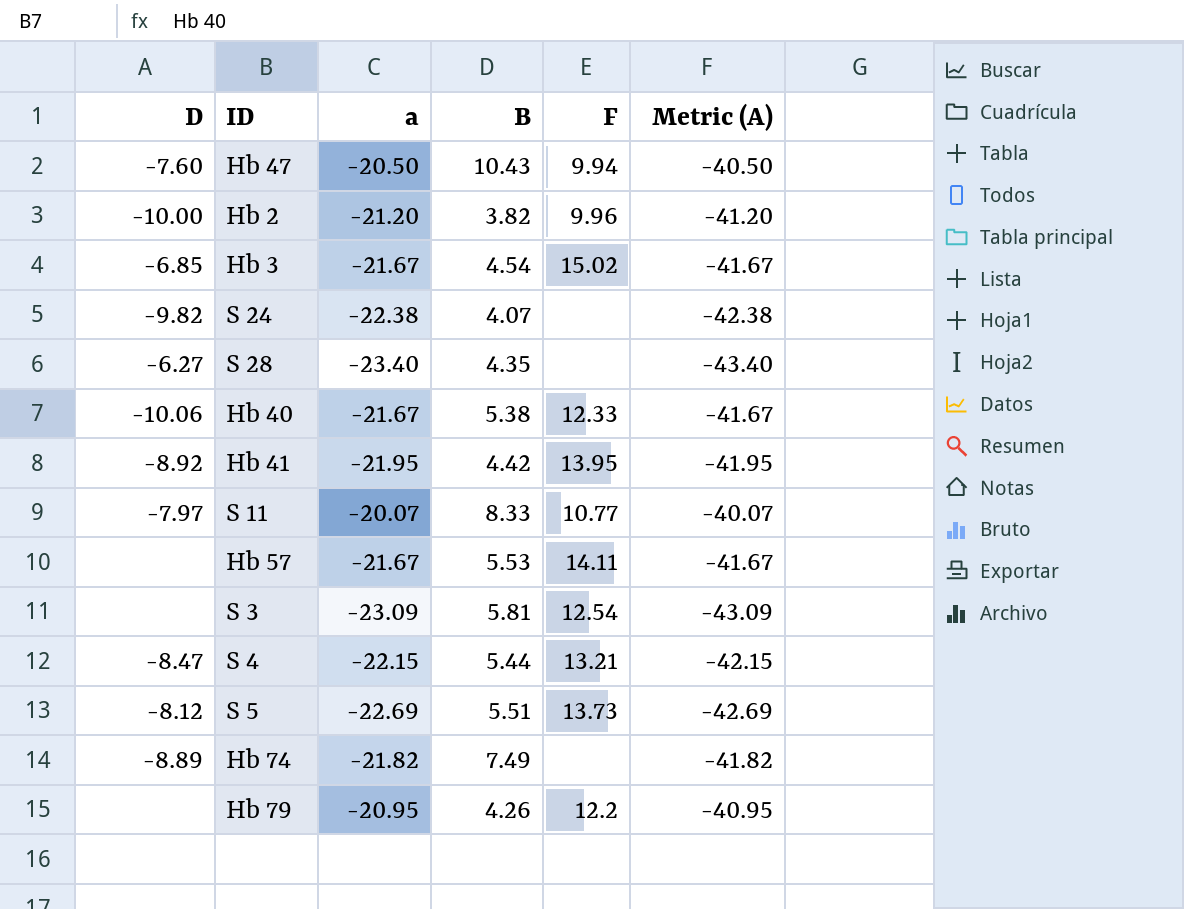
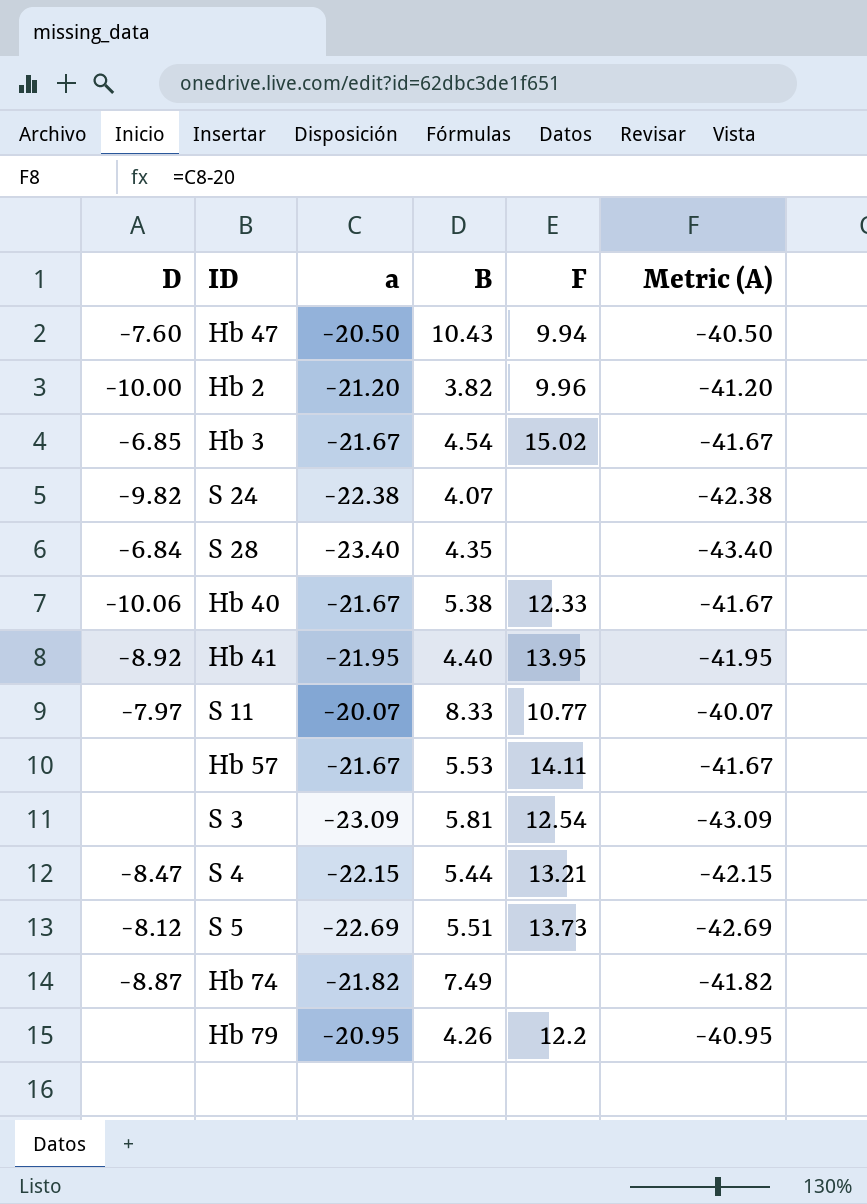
S 28 | D: -6.27 -> -6.84
Hb 41 | B: 4.42 -> 4.40
Hb 74 | D: -8.89 -> -8.87

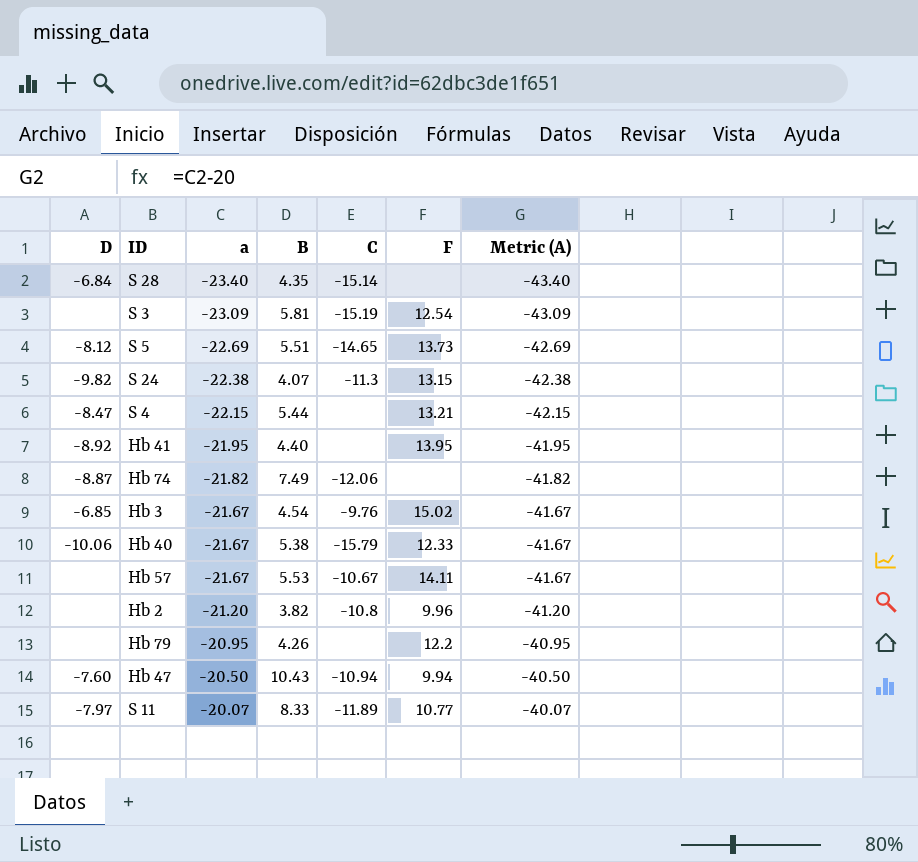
row order: none -> a ascending
column C | position: none -> 5
S 24 | F: none -> 13.15
Hb 2 | D: -10.00 -> none

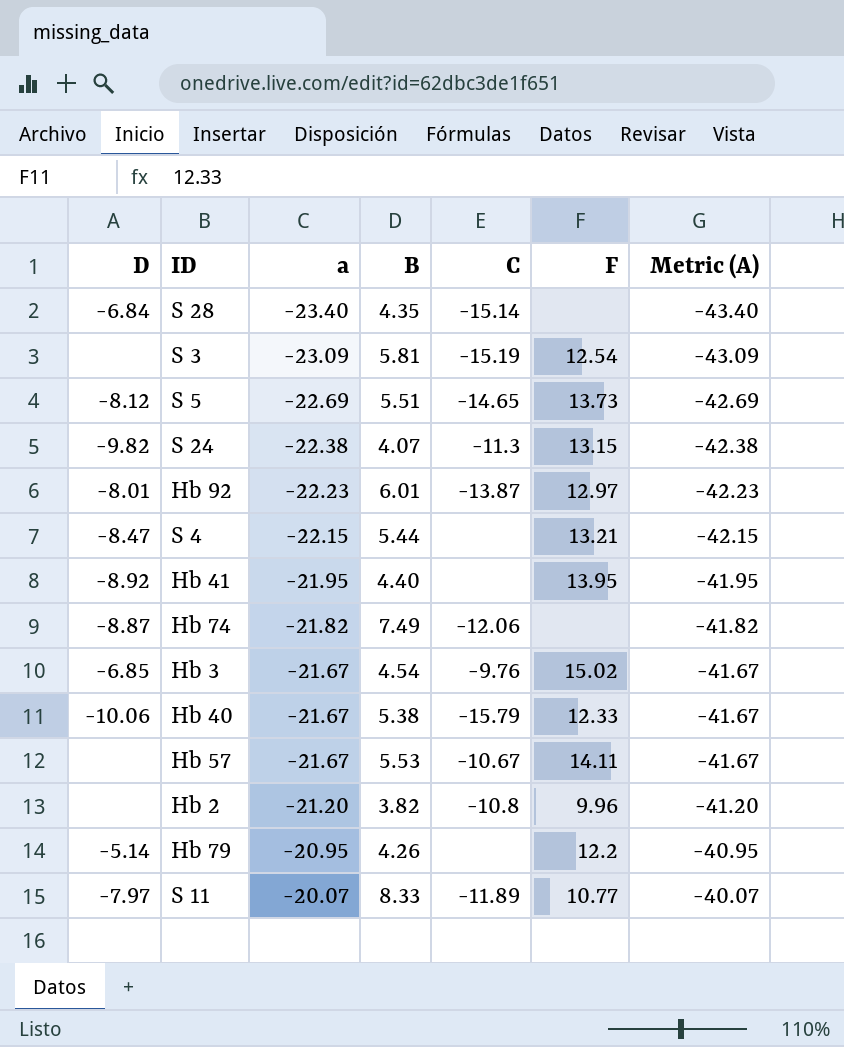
row Hb 47: -7.60 | -20.50 | 10.43 | -10.94 | 9.94 | -40.50 -> none
row Hb 92: none -> -8.01 | -22.23 | 6.01 | -13.87 | 12.97 | -42.23
Hb 79 | D: none -> -5.14

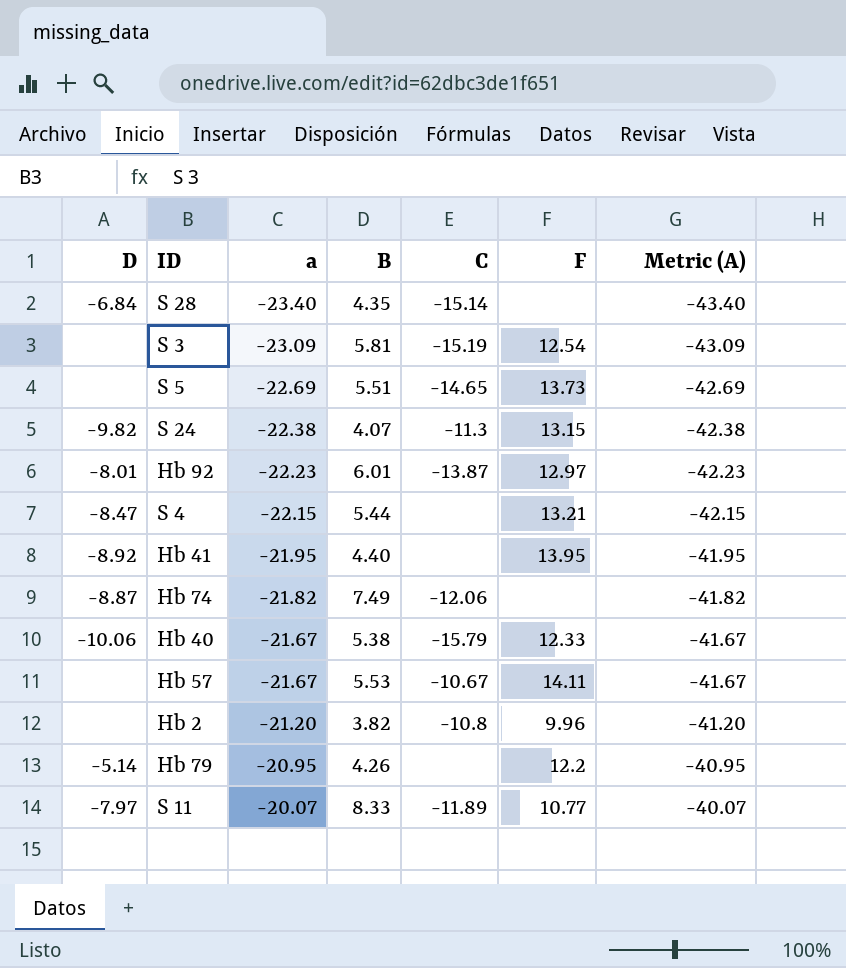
row Hb 3: -6.85 | -21.67 | 4.54 | -9.76 | 15.02 | -41.67 -> none
S 5 | D: -8.12 -> none

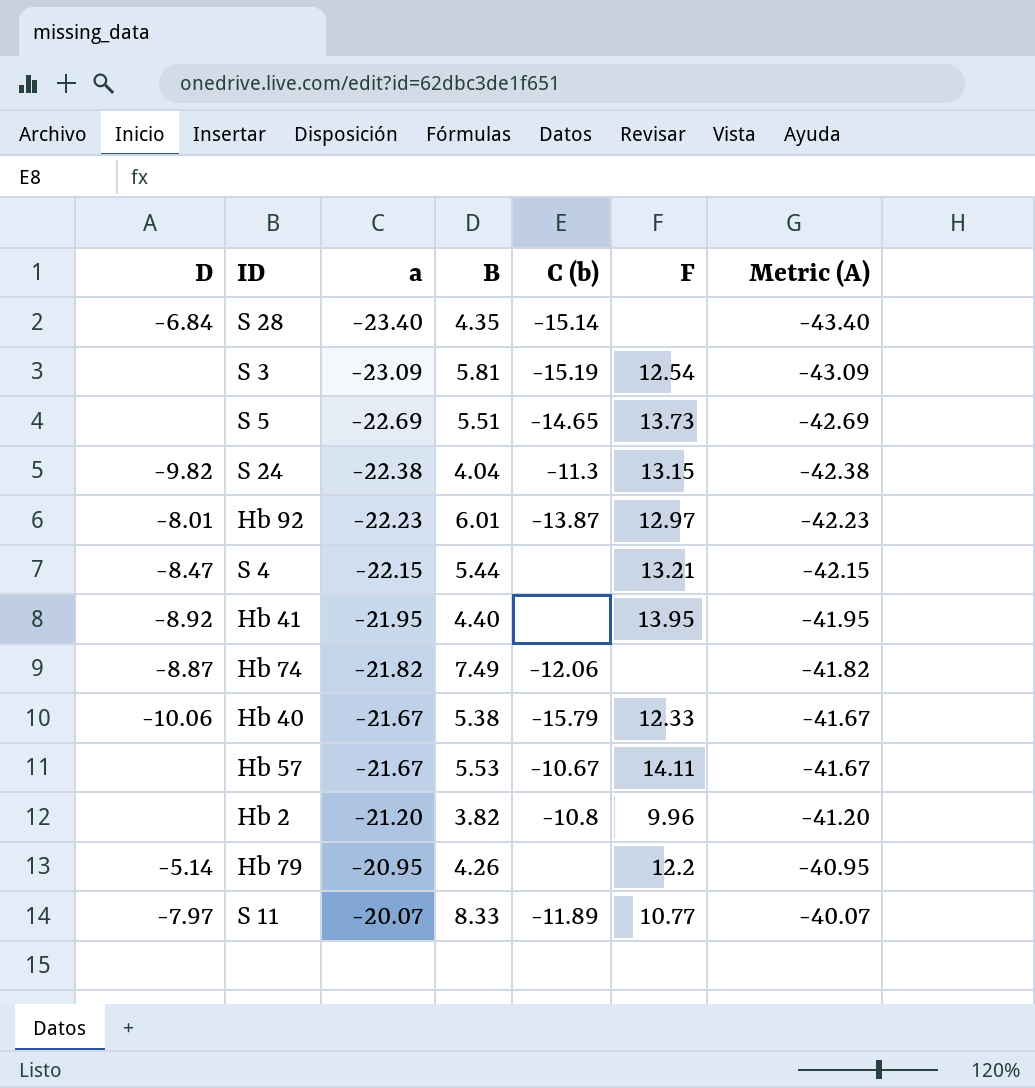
column name: C -> C (b)
S 24 | B: 4.07 -> 4.04

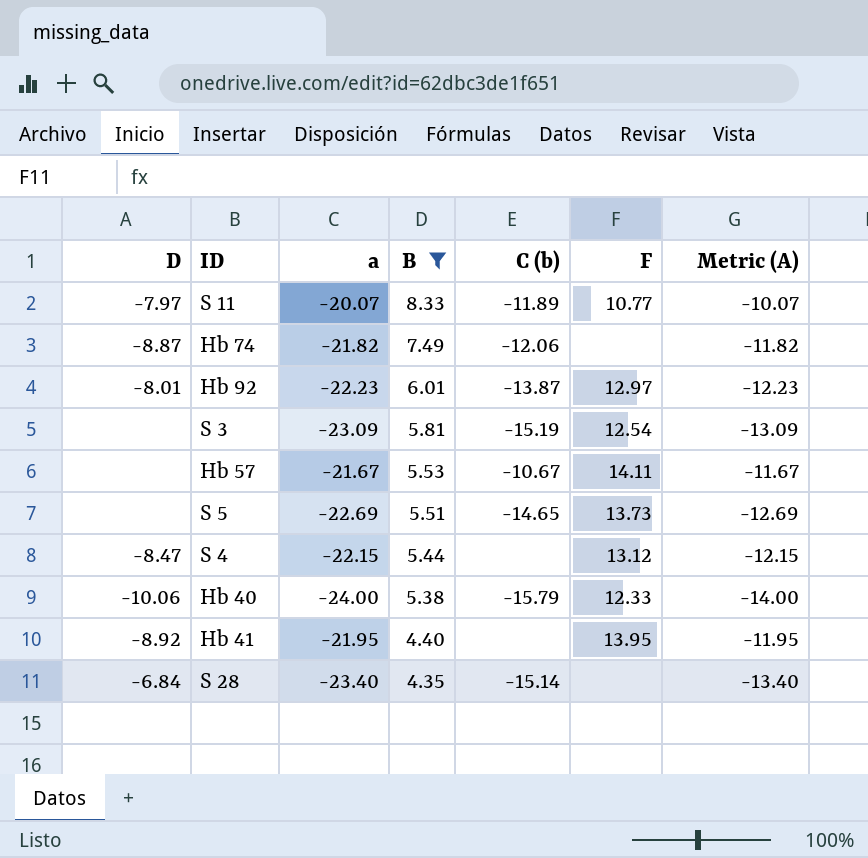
filter: none -> B >= 4.35
row order: a ascending -> B descending
column Metric (A) | formula: [a] - 20 -> [a] + 10
S 4 | F: 13.21 -> 13.12
Hb 40 | a: -21.67 -> -24.00

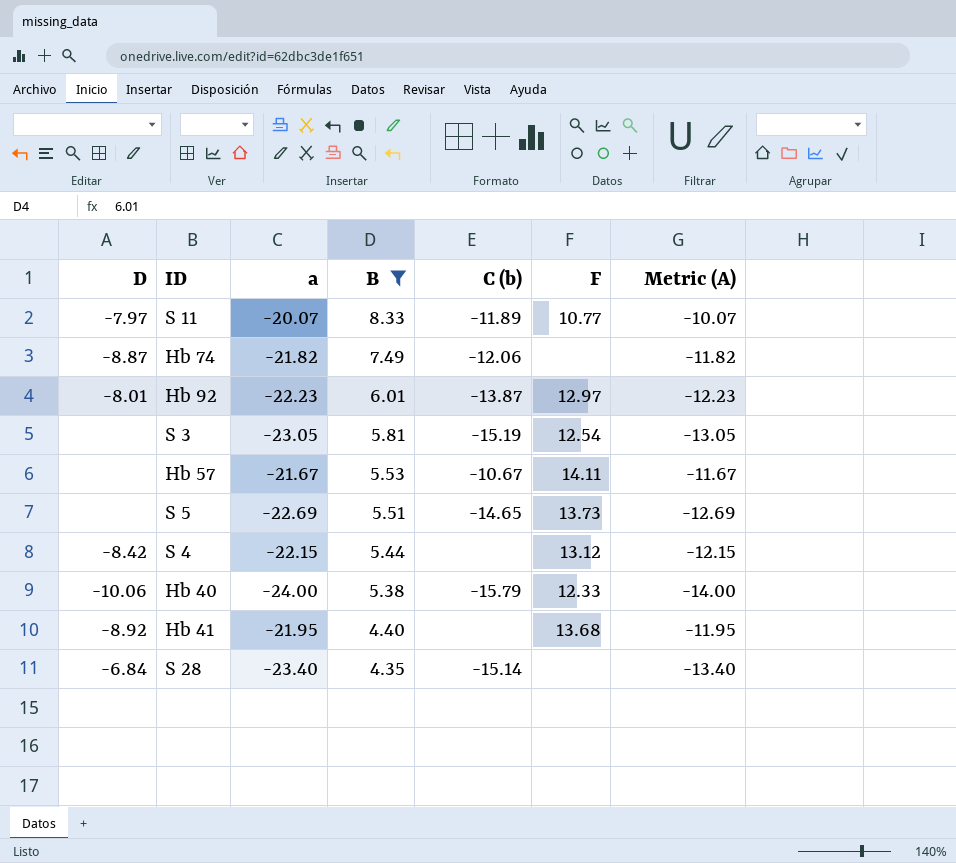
S 3 | a: -23.09 -> -23.05
S 3 | Metric (A): -13.09 -> -13.05
S 4 | D: -8.47 -> -8.42
Hb 41 | F: 13.95 -> 13.68

